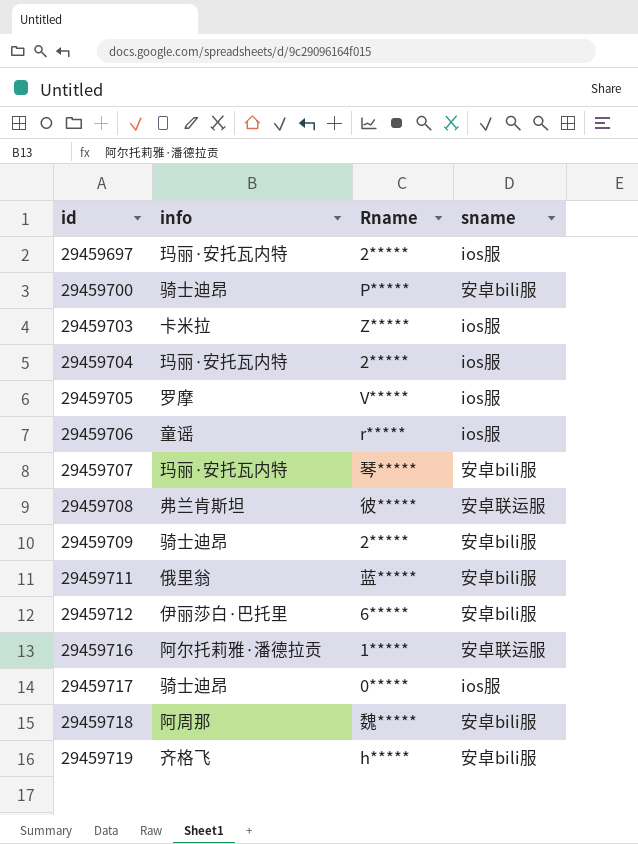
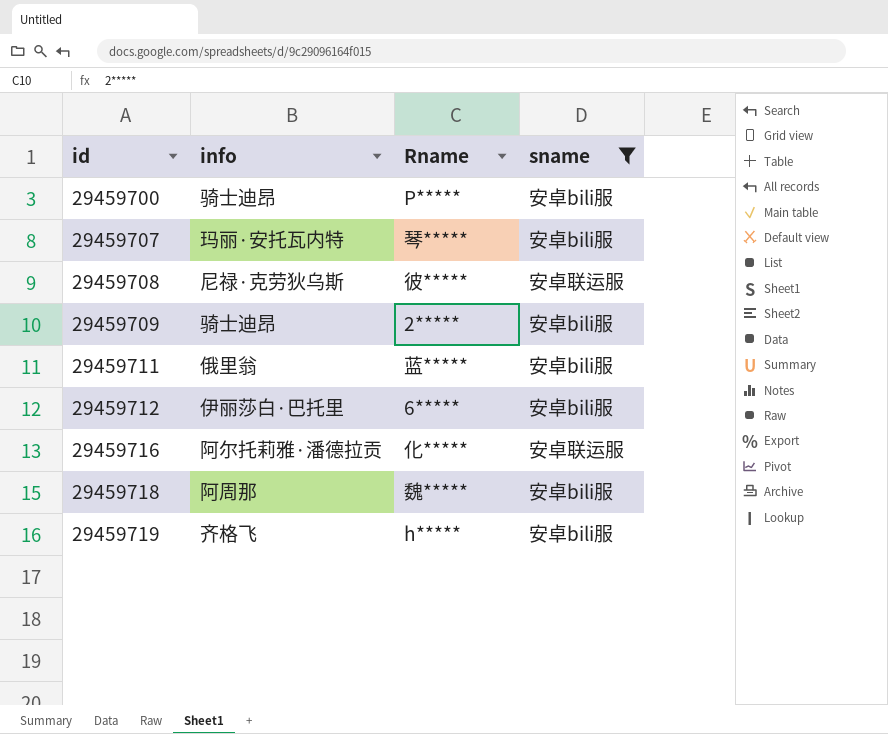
filter: none -> sname != ios服
29459708 | info: 弗兰肯斯坦 -> 尼禄·克劳狄乌斯
29459716 | Rname: 1***** -> 化*****

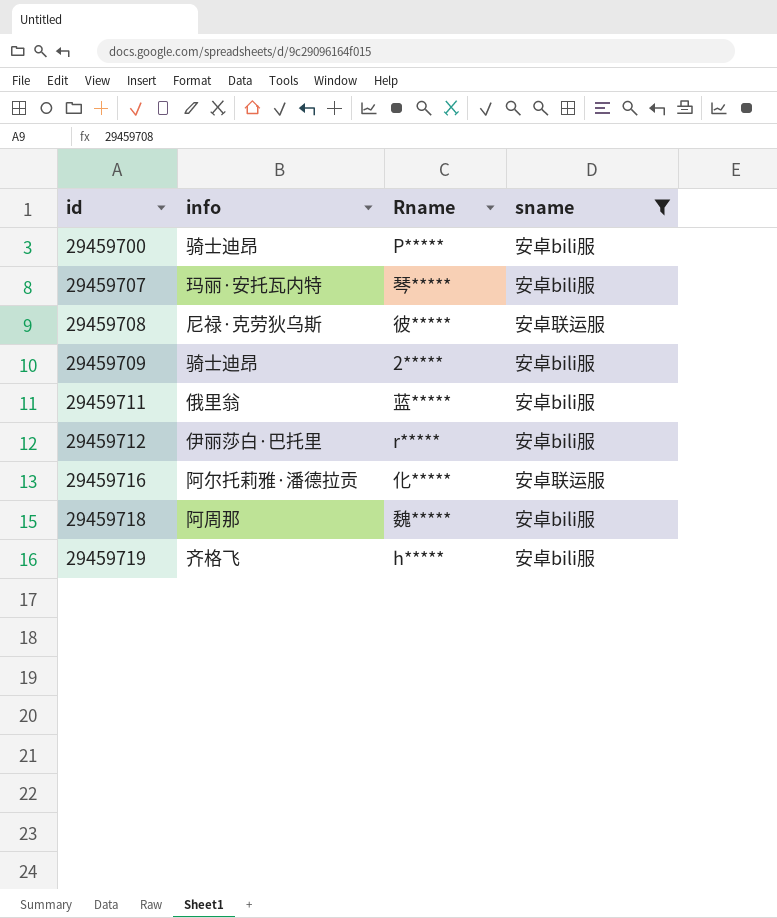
29459712 | Rname: 6***** -> r*****

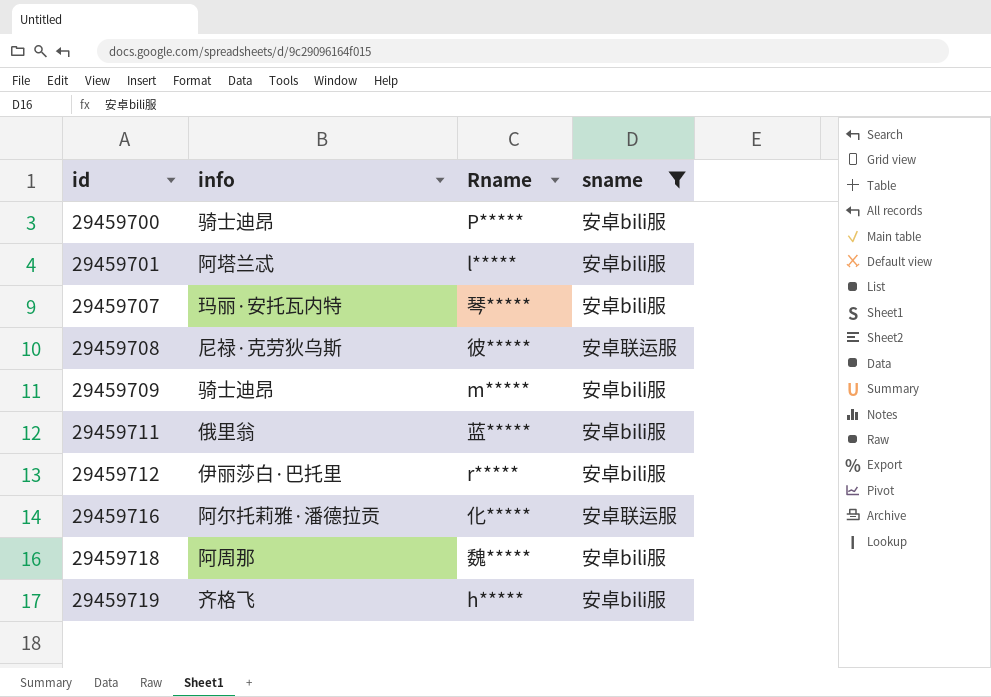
row 29459701: none -> 阿塔兰忒 | l***** | 安卓bili服
29459709 | Rname: 2***** -> m*****

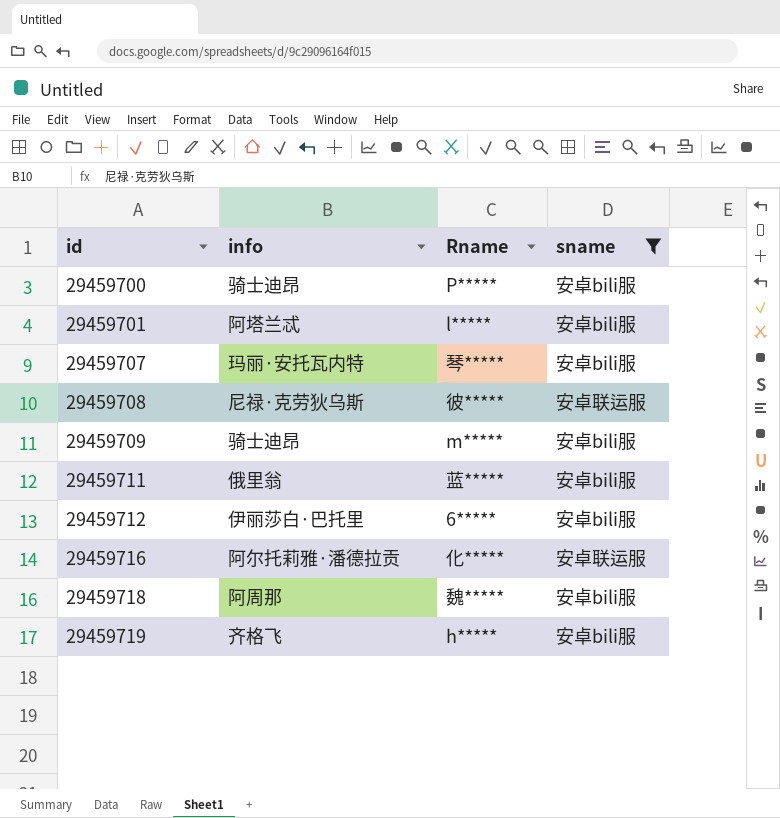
29459712 | Rname: r***** -> 6*****

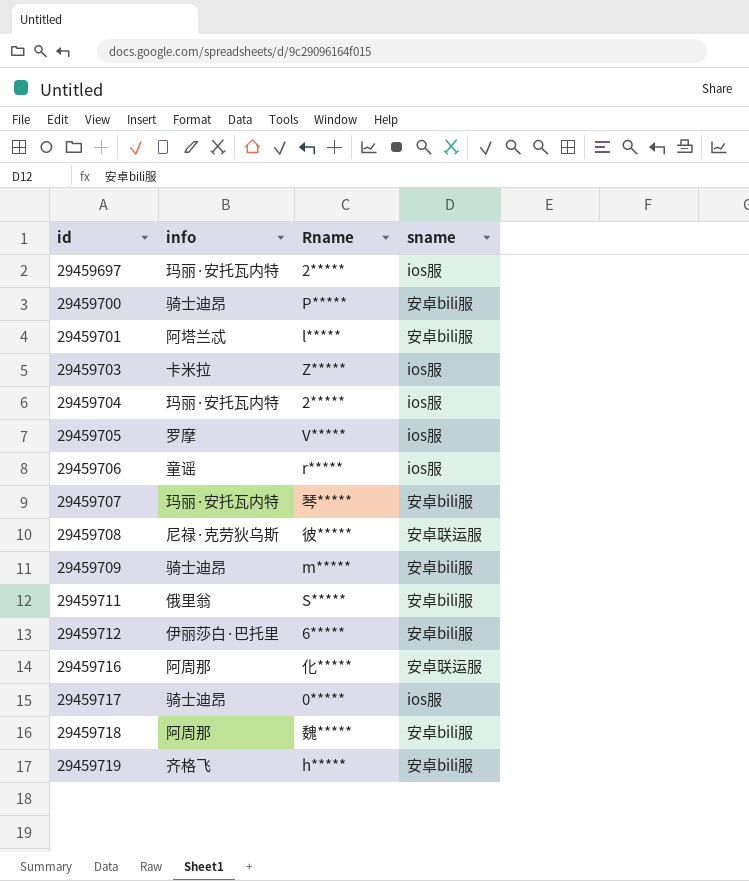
filter: sname != ios服 -> none
29459711 | Rname: 蓝***** -> S*****
29459716 | info: 阿尔托莉雅·潘德拉贡 -> 阿周那

